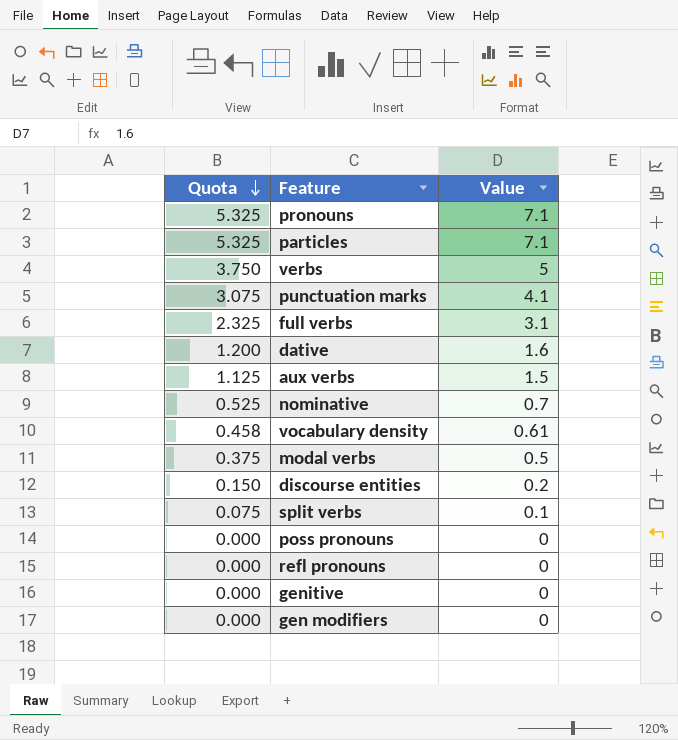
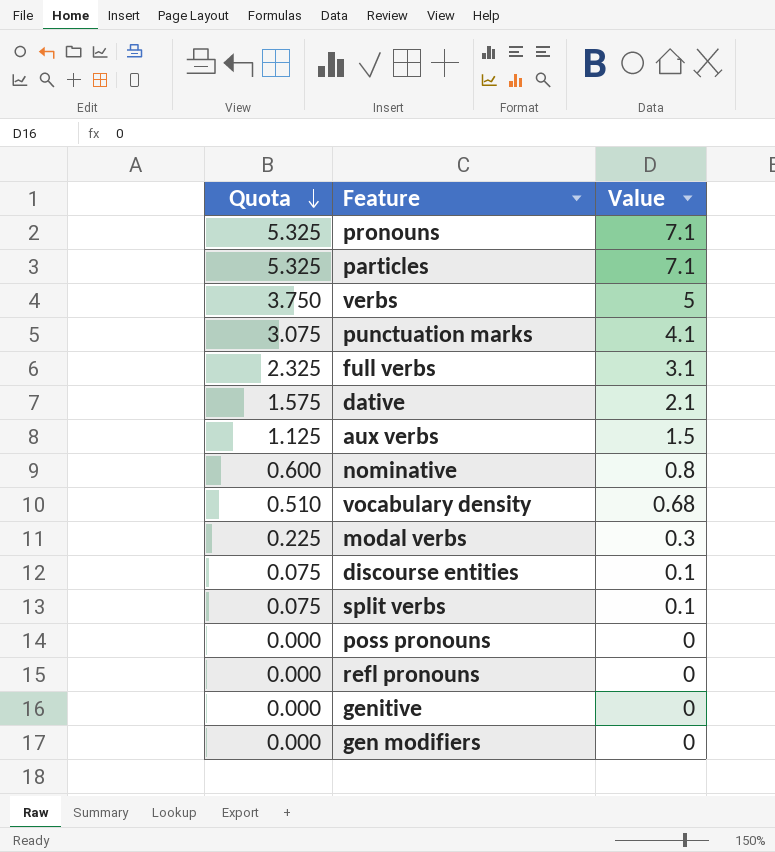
dative | Quota: 1.200 -> 1.575
dative | Value: 1.6 -> 2.1
nominative | Quota: 0.525 -> 0.600
nominative | Value: 0.7 -> 0.8
vocabulary density | Quota: 0.458 -> 0.510
vocabulary density | Value: 0.61 -> 0.68
modal verbs | Quota: 0.375 -> 0.225
modal verbs | Value: 0.5 -> 0.3
discourse entities | Quota: 0.150 -> 0.075
discourse entities | Value: 0.2 -> 0.1

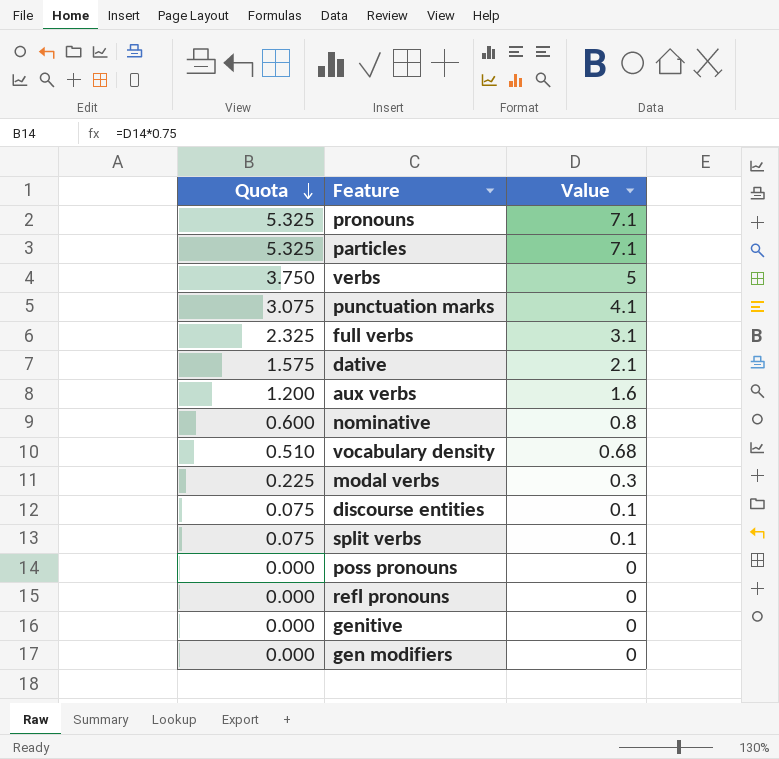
aux verbs | Quota: 1.125 -> 1.200
aux verbs | Value: 1.5 -> 1.6

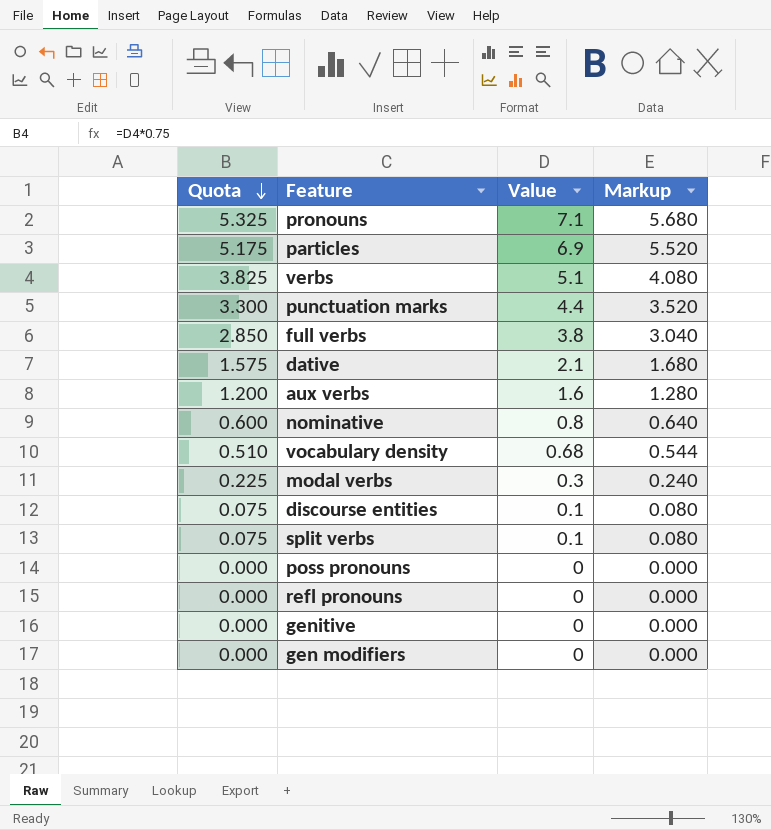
column Markup | formula: none -> [Value] * 0.8
particles | Quota: 5.325 -> 5.175
particles | Value: 7.1 -> 6.9
verbs | Quota: 3.750 -> 3.825
verbs | Value: 5 -> 5.1
punctuation marks | Quota: 3.075 -> 3.300
punctuation marks | Value: 4.1 -> 4.4
full verbs | Quota: 2.325 -> 2.850
full verbs | Value: 3.1 -> 3.8

